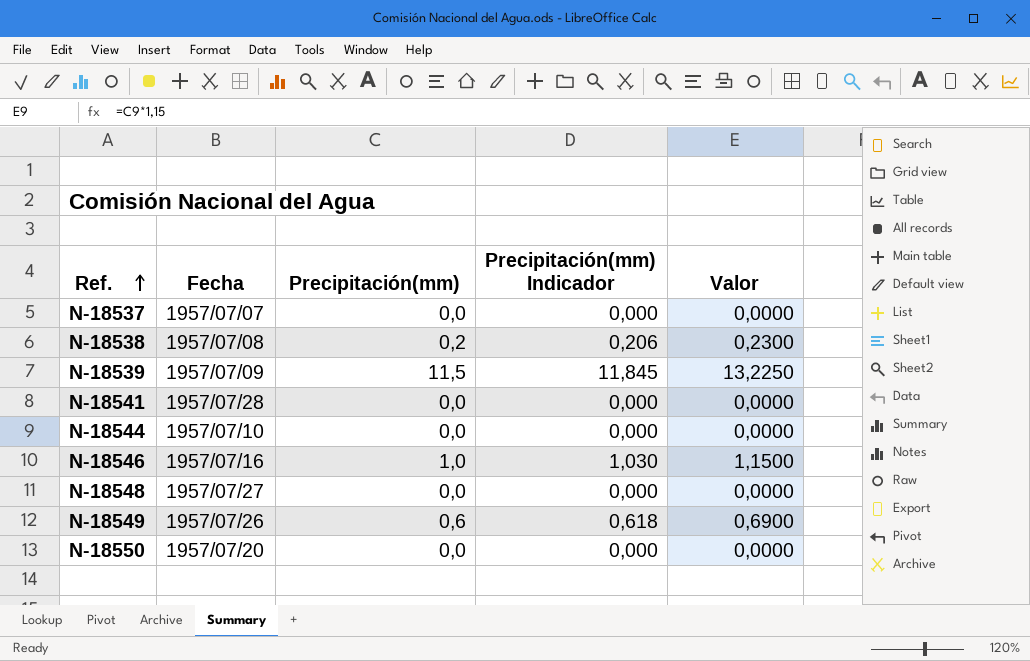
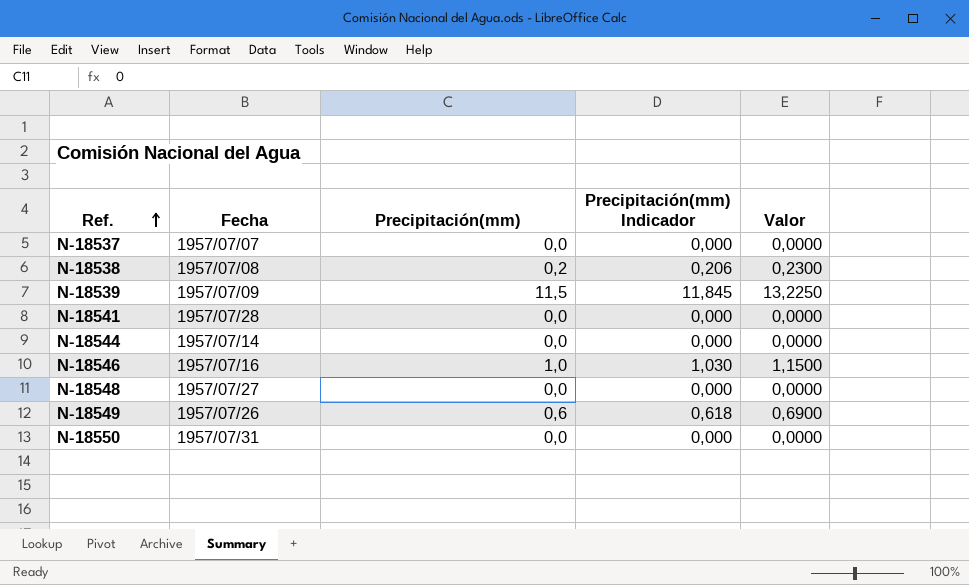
N-18544 | Fecha: 1957/07/10 -> 1957/07/14
N-18550 | Fecha: 1957/07/20 -> 1957/07/31

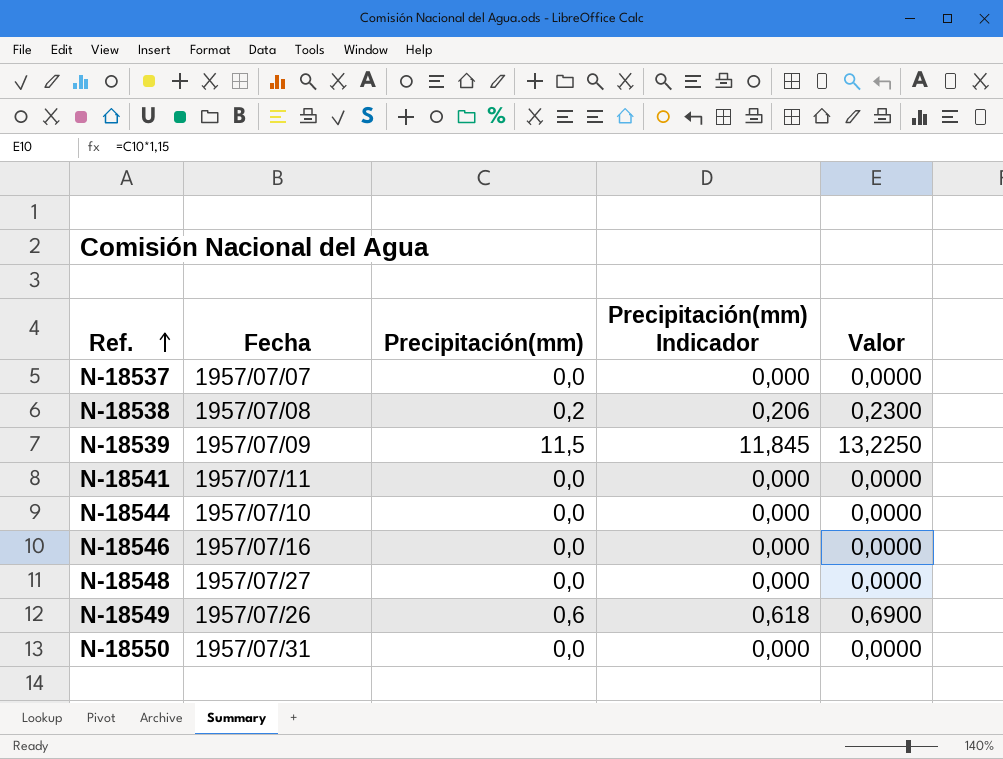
N-18541 | Fecha: 1957/07/28 -> 1957/07/11
N-18544 | Fecha: 1957/07/14 -> 1957/07/10
N-18546 | Precipitación(mm): 1,0 -> 0,0
N-18546 | Precipitación(mm) Indicador: 1,030 -> 0,000
N-18546 | Valor: 1,1500 -> 0,0000

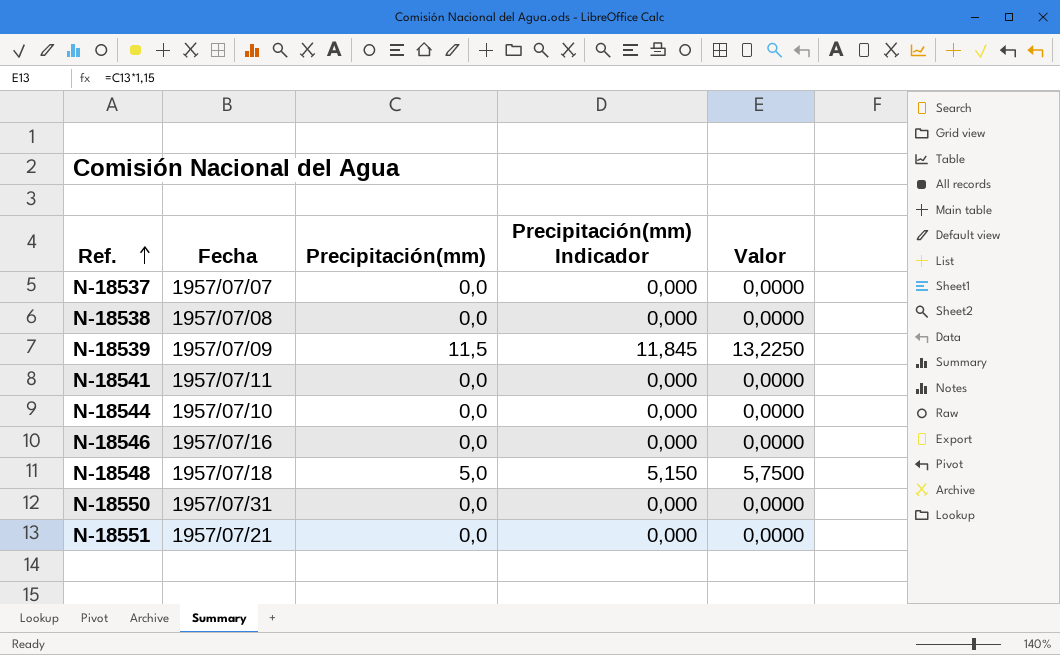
row N-18549: 1957/07/26 | 0,6 | 0,618 | 0,6900 -> none
N-18538 | Precipitación(mm): 0,2 -> 0,0
N-18538 | Precipitación(mm) Indicador: 0,206 -> 0,000
N-18538 | Valor: 0,2300 -> 0,0000
N-18548 | Fecha: 1957/07/27 -> 1957/07/18
N-18548 | Precipitación(mm): 0,0 -> 5,0
N-18548 | Precipitación(mm) Indicador: 0,000 -> 5,150
N-18548 | Valor: 0,0000 -> 5,7500
row N-18551: none -> 1957/07/21 | 0,0 | 0,000 | 0,0000

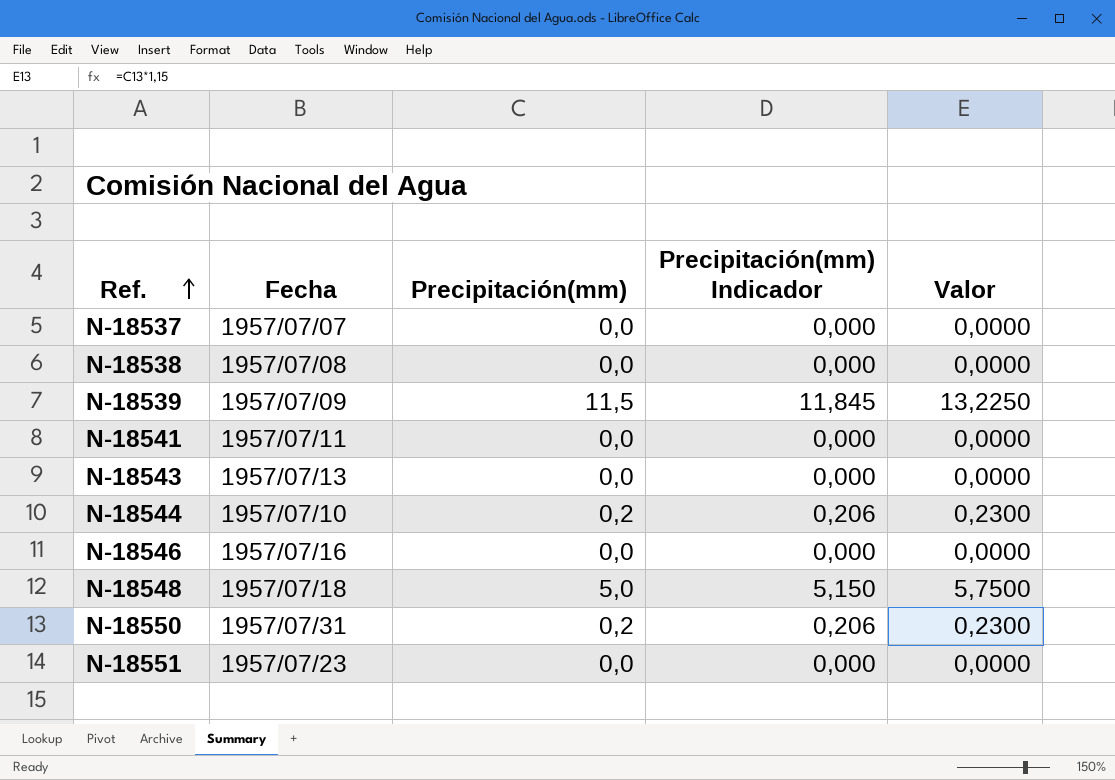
row N-18543: none -> 1957/07/13 | 0,0 | 0,000 | 0,0000
N-18544 | Precipitación(mm): 0,0 -> 0,2
N-18544 | Precipitación(mm) Indicador: 0,000 -> 0,206
N-18544 | Valor: 0,0000 -> 0,2300
N-18550 | Precipitación(mm): 0,0 -> 0,2
N-18550 | Precipitación(mm) Indicador: 0,000 -> 0,206
N-18550 | Valor: 0,0000 -> 0,2300
N-18551 | Fecha: 1957/07/21 -> 1957/07/23

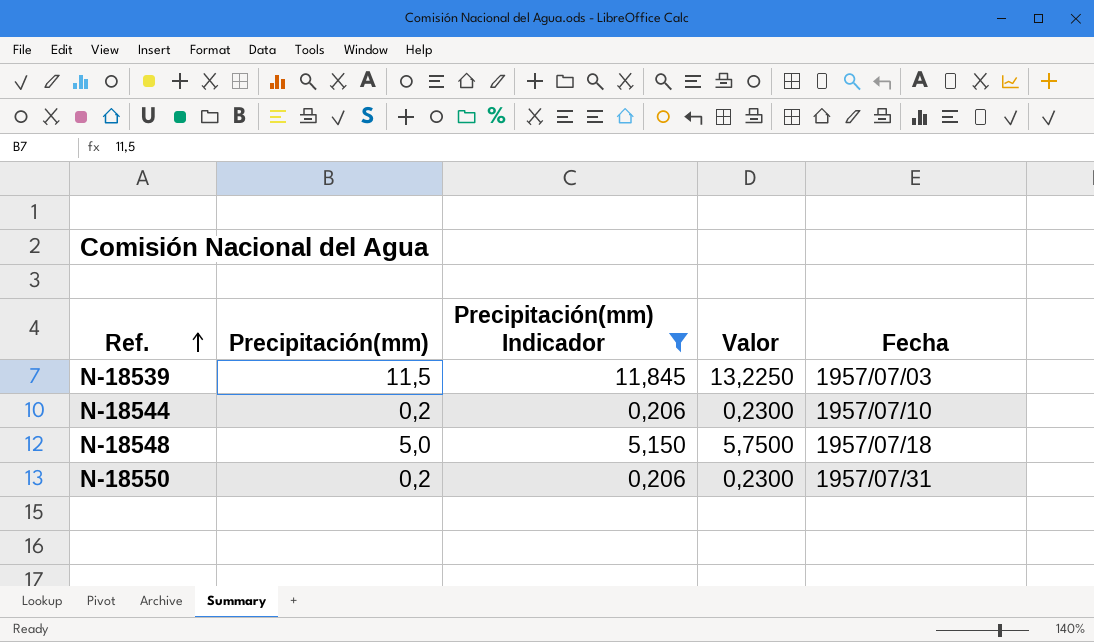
filter: none -> Precipitación(mm) Indicador != 0,000
column Fecha | position: 2 -> 5
N-18539 | Fecha: 1957/07/09 -> 1957/07/03

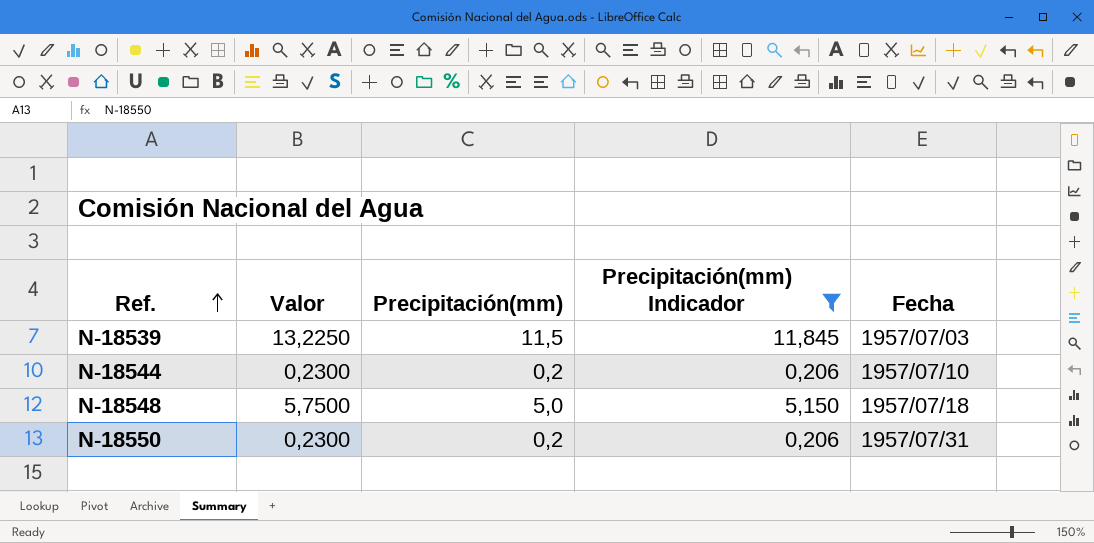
column Valor | position: 4 -> 2

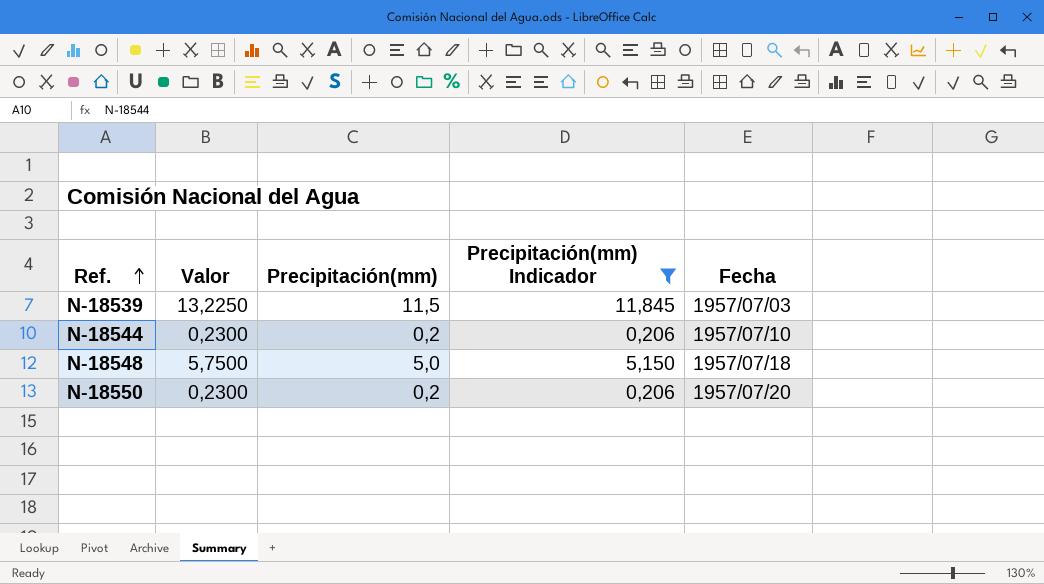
N-18550 | Fecha: 1957/07/31 -> 1957/07/20

